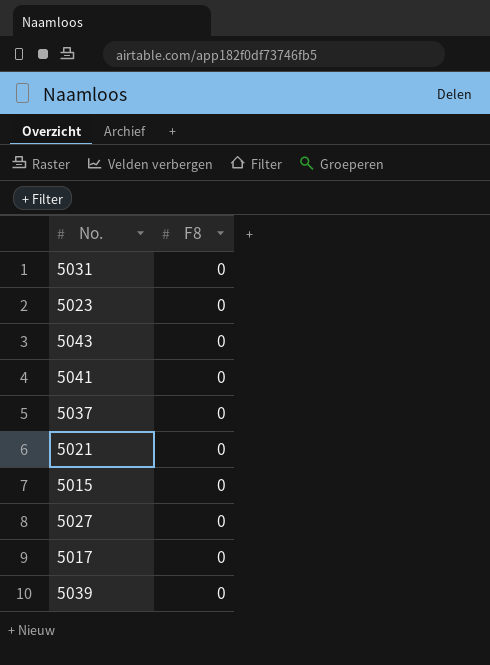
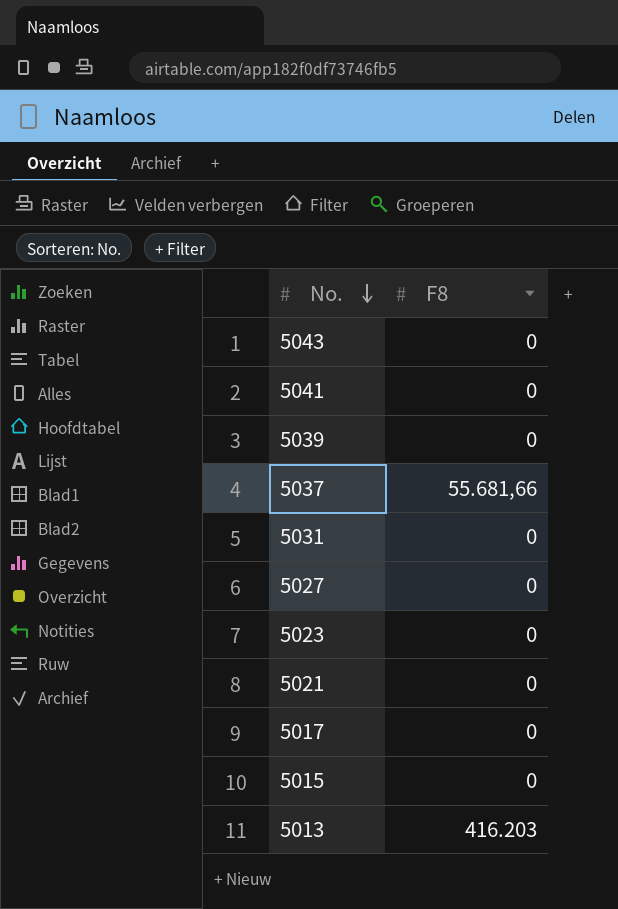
row order: none -> No. descending
5037 | F8: 0 -> 55.681,66
row 5013: none -> 416.203

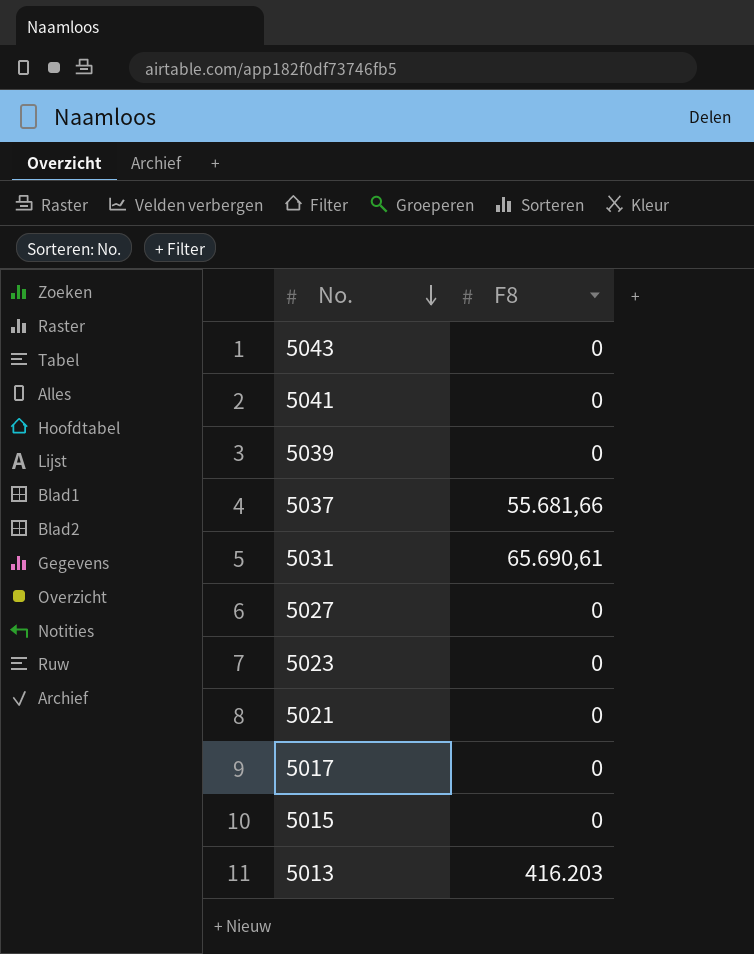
5031 | F8: 0 -> 65.690,61

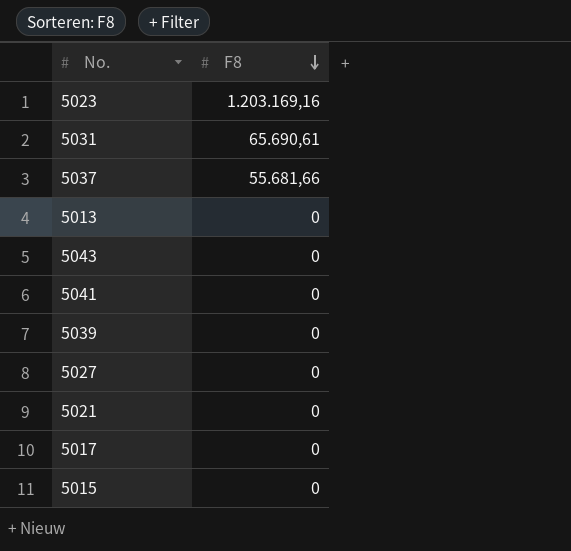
row order: No. descending -> F8 descending
5023 | F8: 0 -> 1.203.169,16
5013 | F8: 416.203 -> 0

